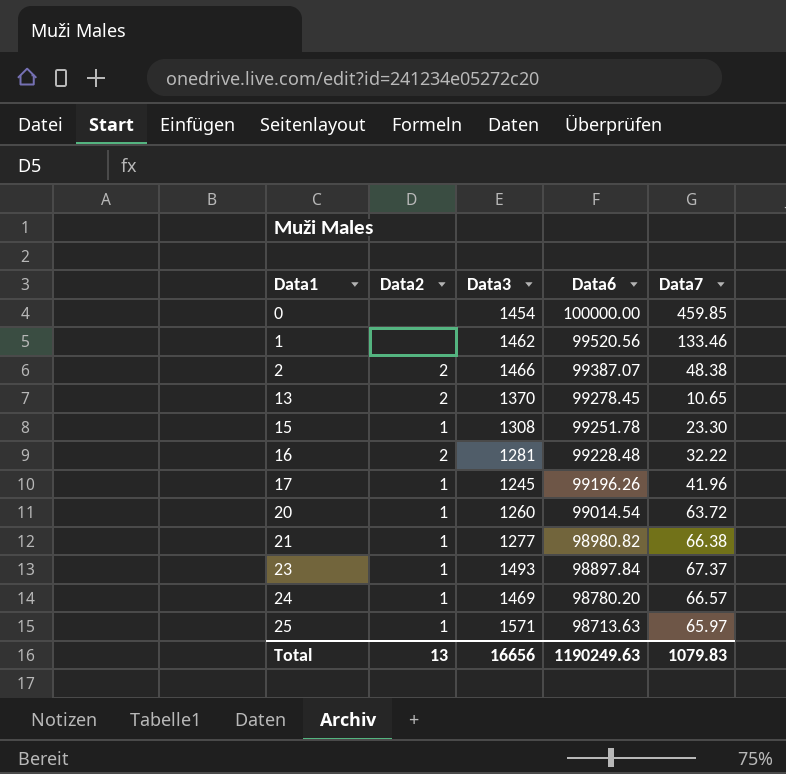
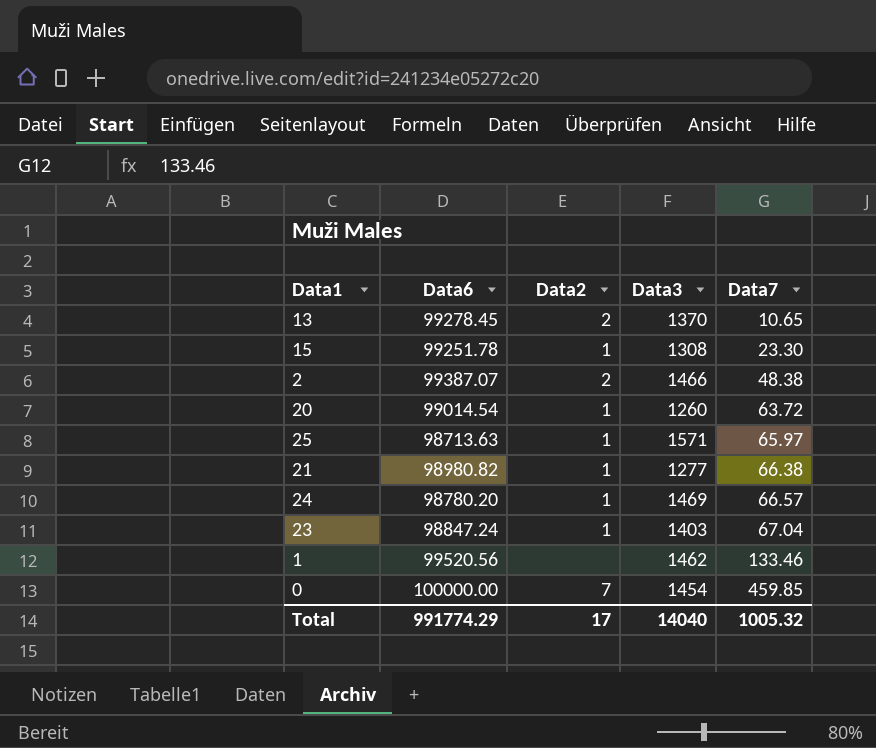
row order: Data1 ascending -> Data7 ascending
column Data6 | position: 4 -> 2
row 16: 2 | 1281 | 99228.48 | 32.22 -> none
row 17: 1 | 1245 | 99196.26 | 41.96 -> none
23 | Data6: 98897.84 -> 98847.24
23 | Data3: 1493 -> 1403
23 | Data7: 67.37 -> 67.04
0 | Data2: none -> 7
Total | Data6: 1190249.63 -> 991774.29
Total | Data2: 13 -> 17
Total | Data3: 16656 -> 14040
Total | Data7: 1079.83 -> 1005.32

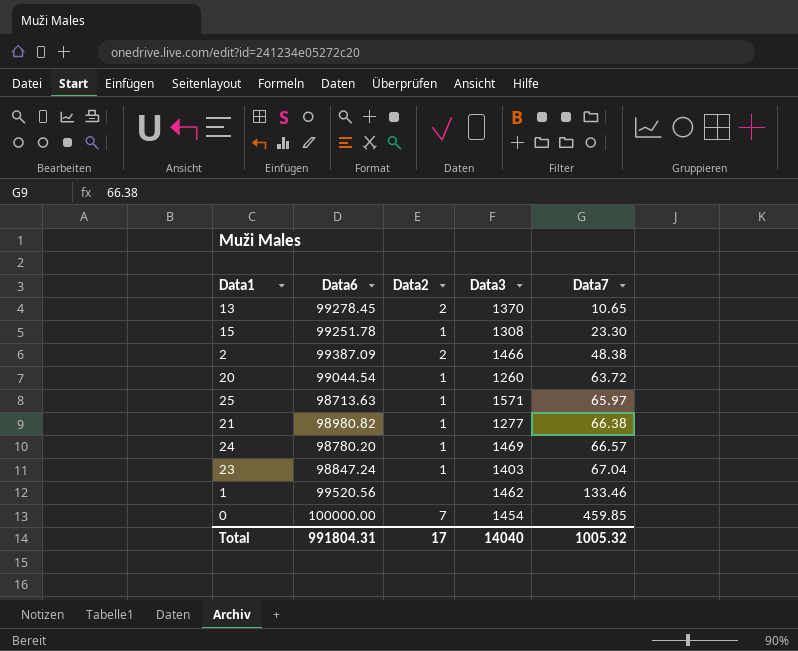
2 | Data6: 99387.07 -> 99387.09
20 | Data6: 99014.54 -> 99044.54
Total | Data6: 991774.29 -> 991804.31

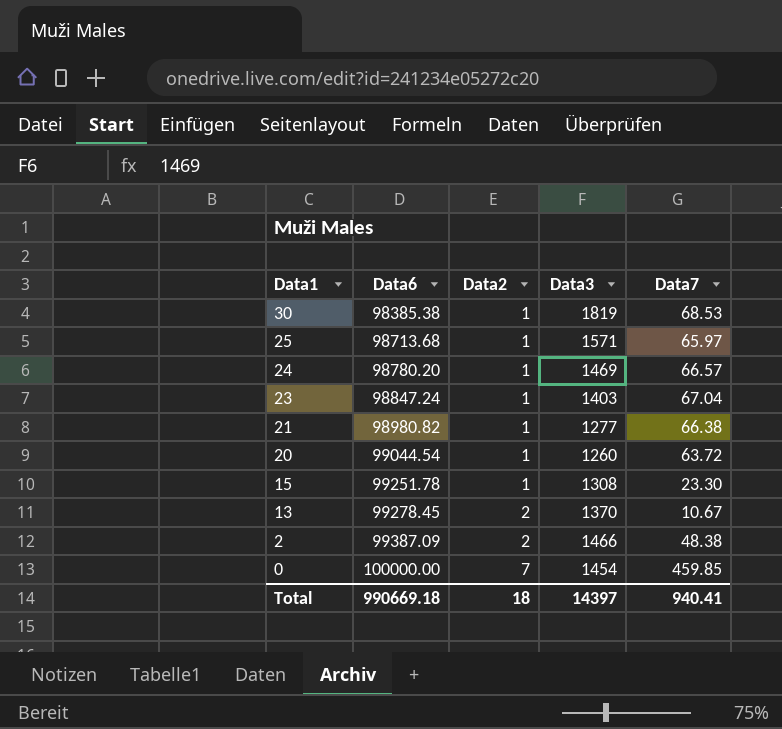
row order: Data7 ascending -> Data1 descending
row 1: 99520.56 | none | 1462 | 133.46 -> none
row 30: none -> 98385.38 | 1 | 1819 | 68.53
25 | Data6: 98713.63 -> 98713.68
13 | Data7: 10.65 -> 10.67
Total | Data6: 991804.31 -> 990669.18
Total | Data2: 17 -> 18
Total | Data3: 14040 -> 14397
Total | Data7: 1005.32 -> 940.41

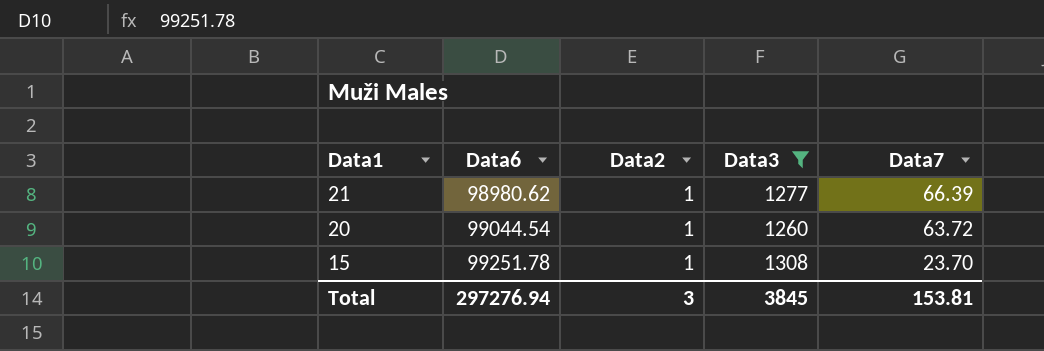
filter: none -> Data3 <= 1308
21 | Data6: 98980.82 -> 98980.62
21 | Data7: 66.38 -> 66.39
15 | Data7: 23.30 -> 23.70
Total | Data6: 990669.18 -> 297276.94
Total | Data2: 18 -> 3
Total | Data3: 14397 -> 3845
Total | Data7: 940.41 -> 153.81

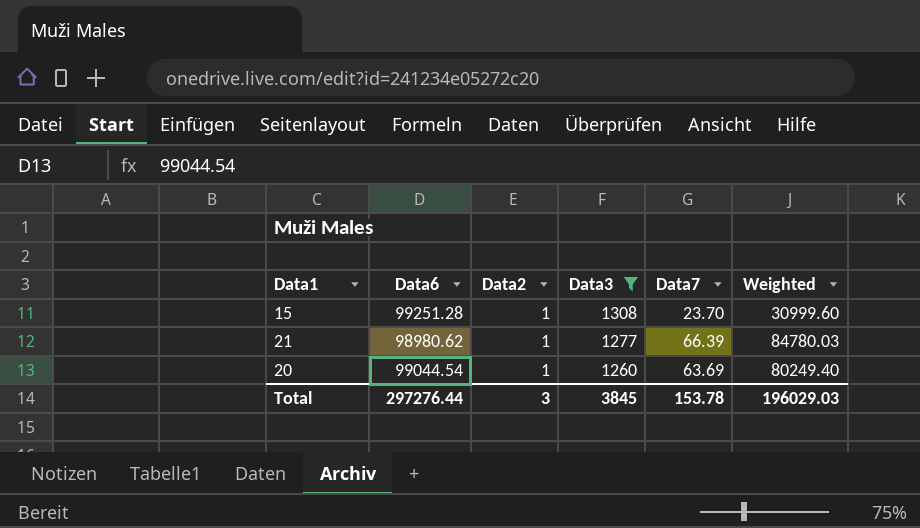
row order: Data1 descending -> Data3 descending
column Weighted | formula: none -> [Data3] * [Data7]
15 | Data6: 99251.78 -> 99251.28
20 | Data7: 63.72 -> 63.69
Total | Data6: 297276.94 -> 297276.44
Total | Data7: 153.81 -> 153.78

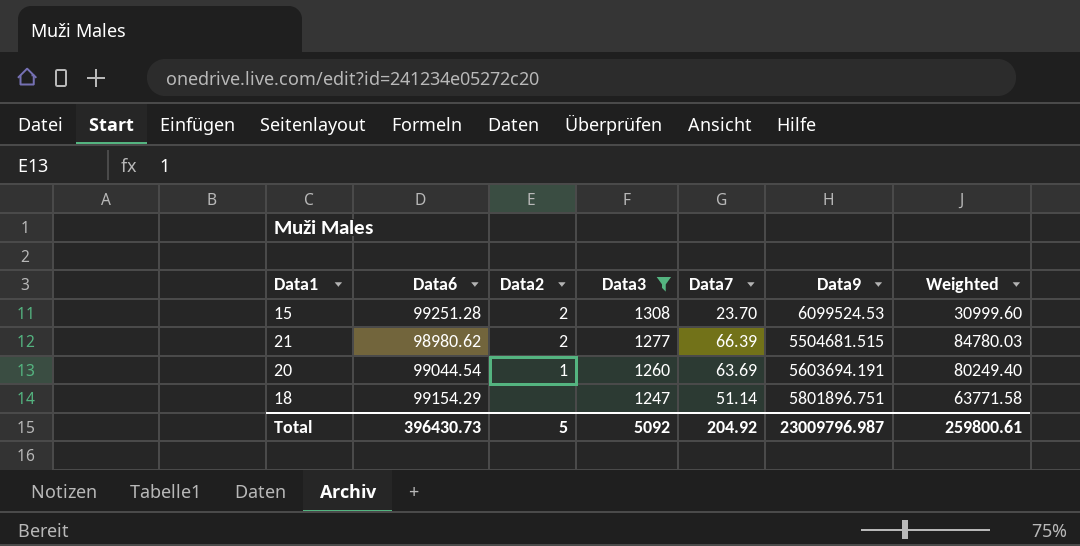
column Data9 | position: none -> 6
15 | Data2: 1 -> 2
21 | Data2: 1 -> 2
row 18: none -> 99154.29 | none | 1247 | 51.14 | 5801896.751 | 63771.58
Total | Data6: 297276.44 -> 396430.73
Total | Data2: 3 -> 5
Total | Data3: 3845 -> 5092
Total | Data7: 153.78 -> 204.92
Total | Weighted: 196029.03 -> 259800.61

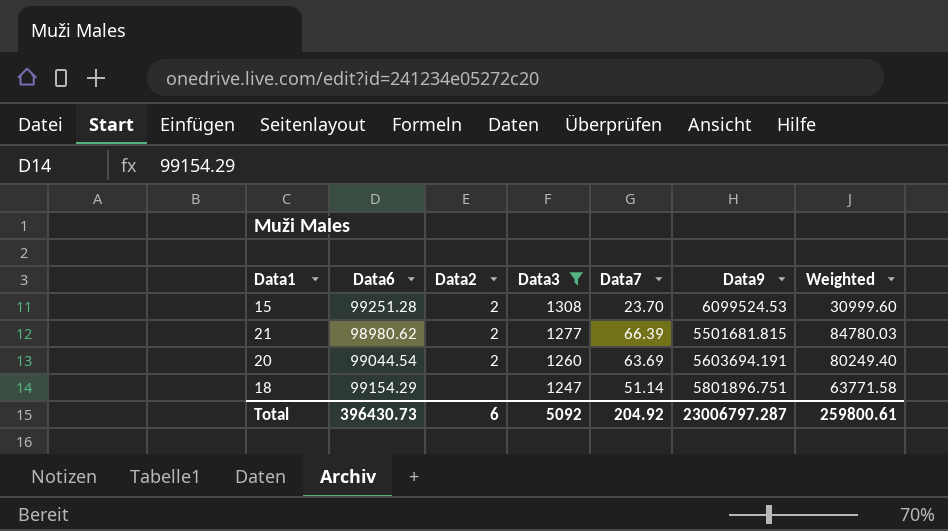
21 | Data9: 5504681.515 -> 5501681.815
20 | Data2: 1 -> 2
Total | Data2: 5 -> 6
Total | Data9: 23009796.987 -> 23006797.287

